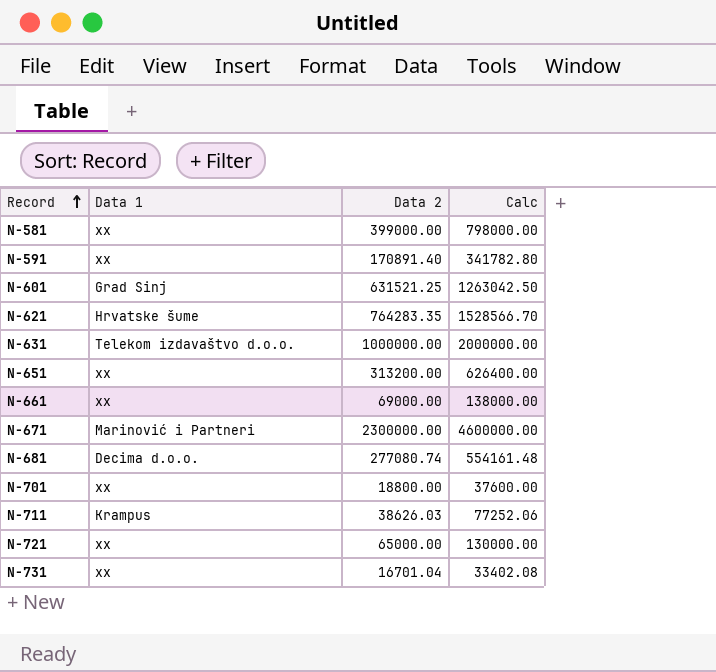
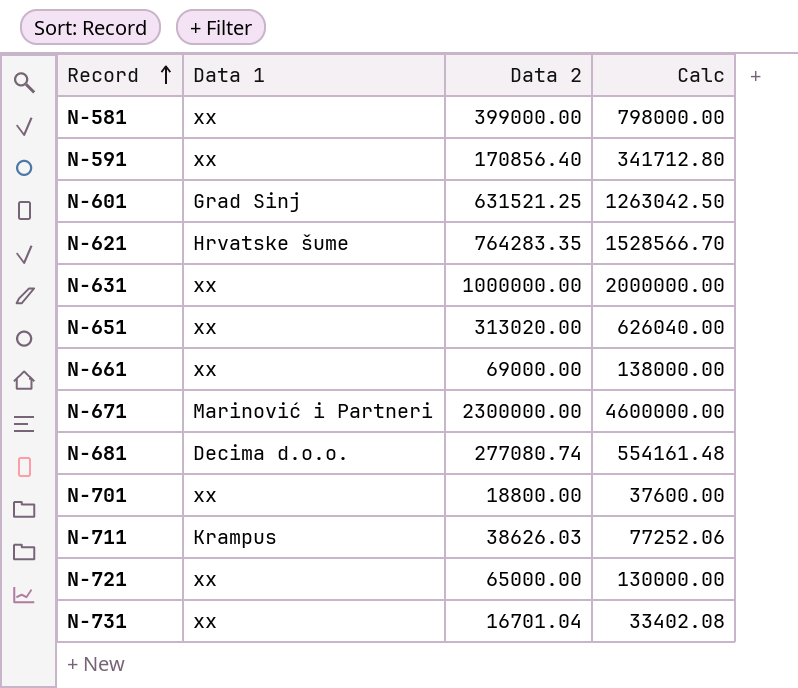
N-591 | Data 2: 170891.40 -> 170856.40
N-591 | Calc: 341782.80 -> 341712.80
N-631 | Data 1: Telekom izdavaštvo d.o.o. -> xx
N-651 | Data 2: 313200.00 -> 313020.00
N-651 | Calc: 626400.00 -> 626040.00

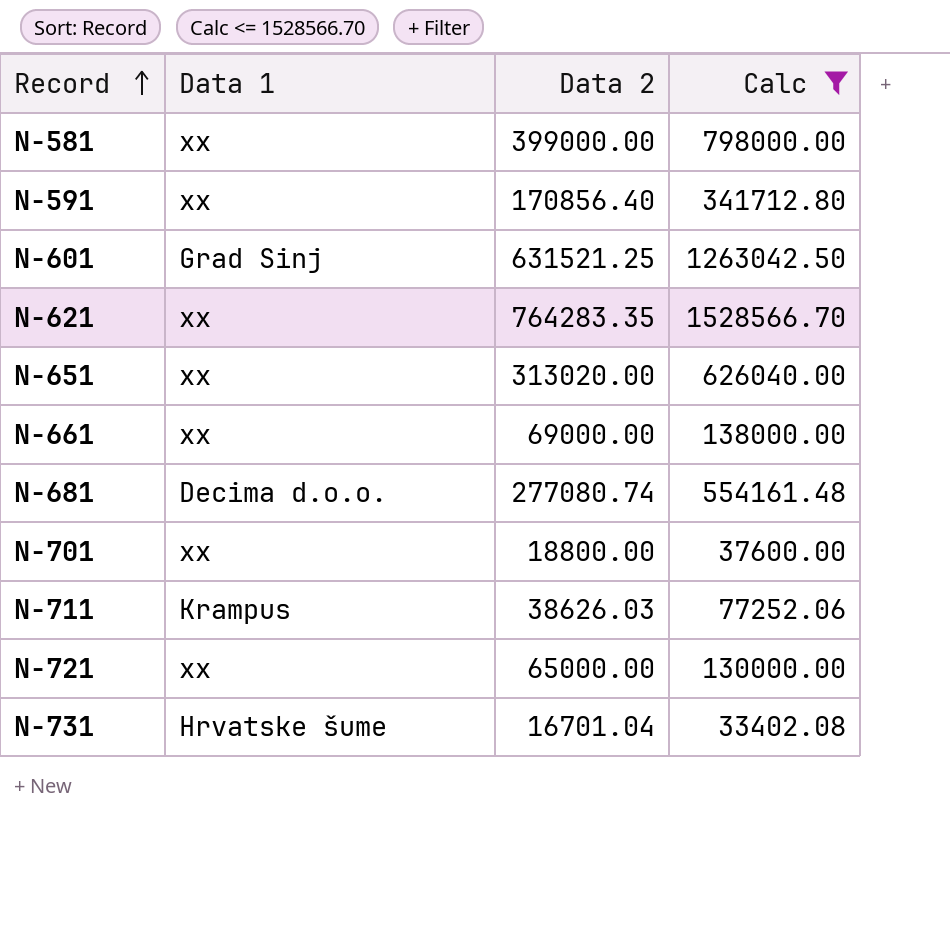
filter: none -> Calc <= 1528566.70
N-621 | Data 1: Hrvatske šume -> xx
N-731 | Data 1: xx -> Hrvatske šume

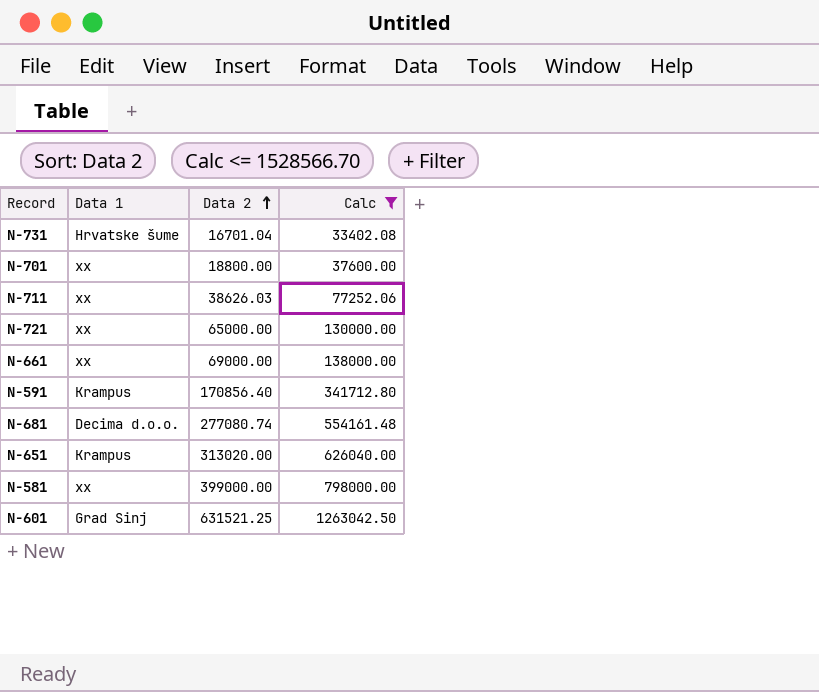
row order: Record ascending -> Data 2 ascending
row N-621: xx | 764283.35 | 1528566.70 -> none
N-711 | Data 1: Krampus -> xx
N-591 | Data 1: xx -> Krampus
N-651 | Data 1: xx -> Krampus

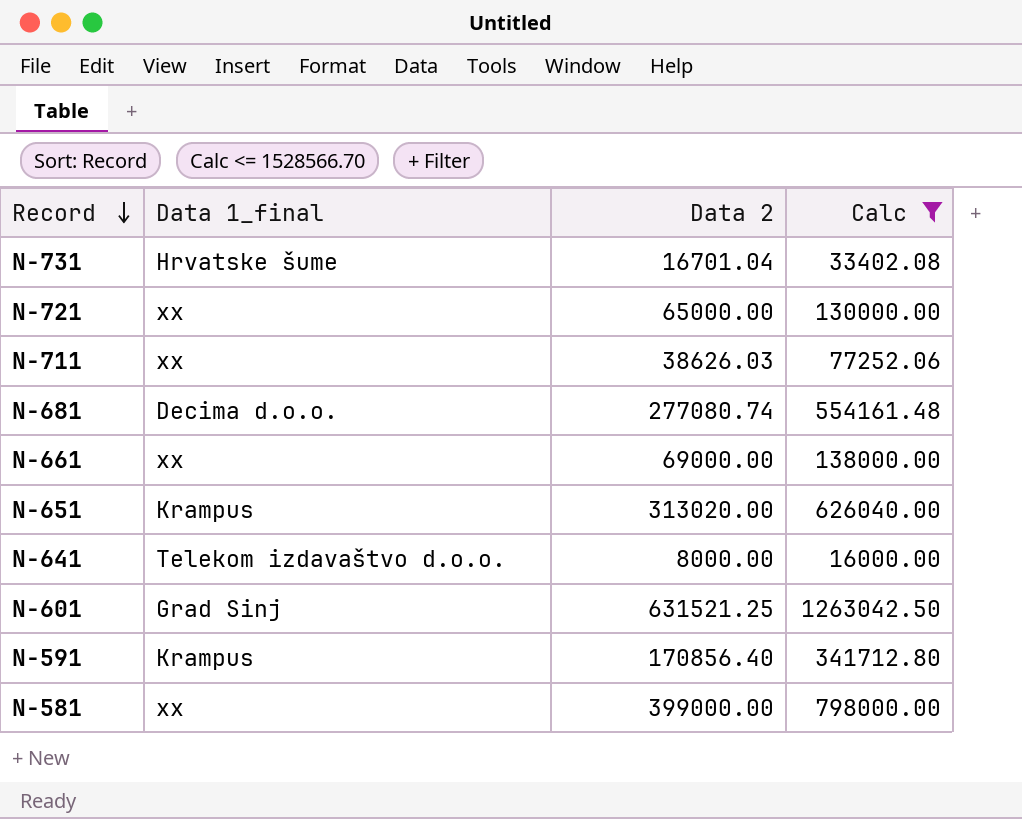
row order: Data 2 ascending -> Record descending
column name: Data 1 -> Data 1_final
row N-701: xx | 18800.00 | 37600.00 -> none
row N-641: none -> Telekom izdavaštvo d.o.o. | 8000.00 | 16000.00

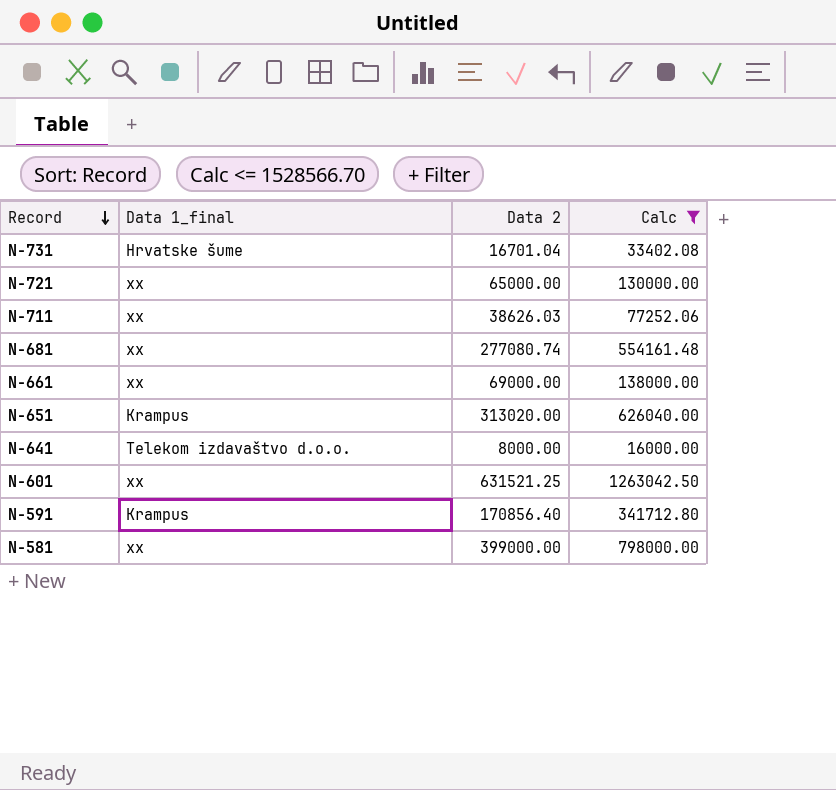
N-681 | Data 1_final: Decima d.o.o. -> xx
N-601 | Data 1_final: Grad Sinj -> xx

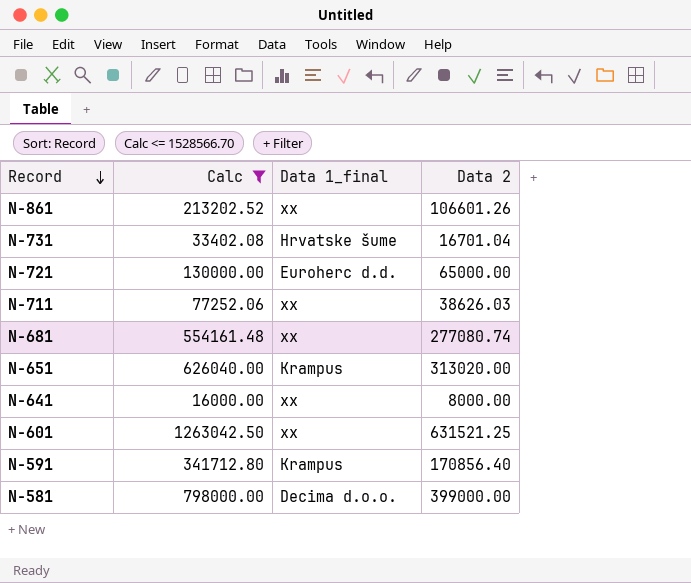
column Calc | position: 4 -> 2
row N-661: xx | 69000.00 | 138000.00 -> none
row N-861: none -> 213202.52 | xx | 106601.26
N-721 | Data 1_final: xx -> Euroherc d.d.
N-641 | Data 1_final: Telekom izdavaštvo d.o.o. -> xx
N-581 | Data 1_final: xx -> Decima d.o.o.

